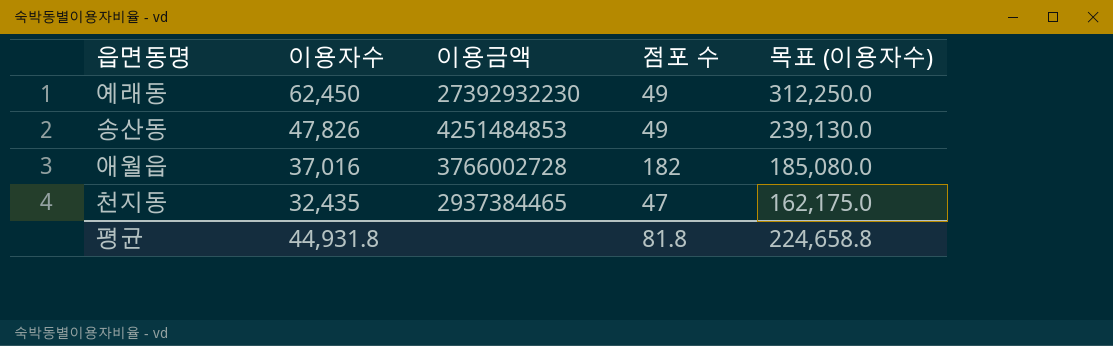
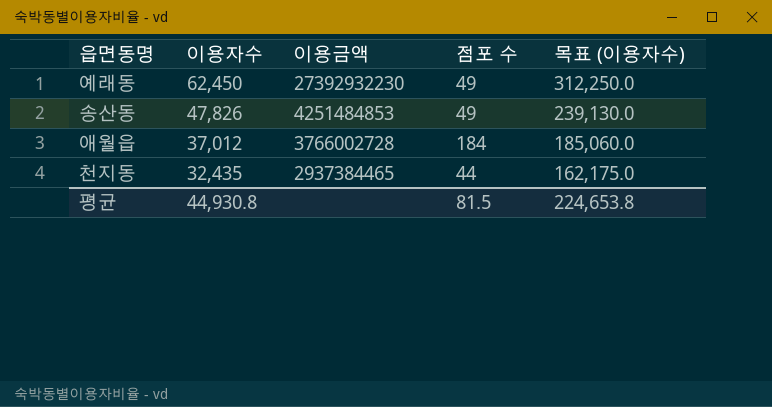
애월읍 | 이용자수: 37,016 -> 37,012
애월읍 | 점포 수: 182 -> 184
애월읍 | 목표 (이용자수): 185,080.0 -> 185,060.0
천지동 | 점포 수: 47 -> 44
평균 | 이용자수: 44,931.8 -> 44,930.8
평균 | 점포 수: 81.8 -> 81.5
평균 | 목표 (이용자수): 224,658.8 -> 224,653.8

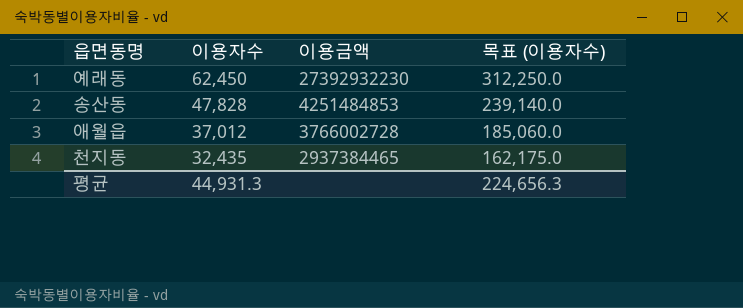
column 점포 수 | position: 4 -> none
송산동 | 이용자수: 47,826 -> 47,828
송산동 | 목표 (이용자수): 239,130.0 -> 239,140.0
평균 | 이용자수: 44,930.8 -> 44,931.3
평균 | 목표 (이용자수): 224,653.8 -> 224,656.3

